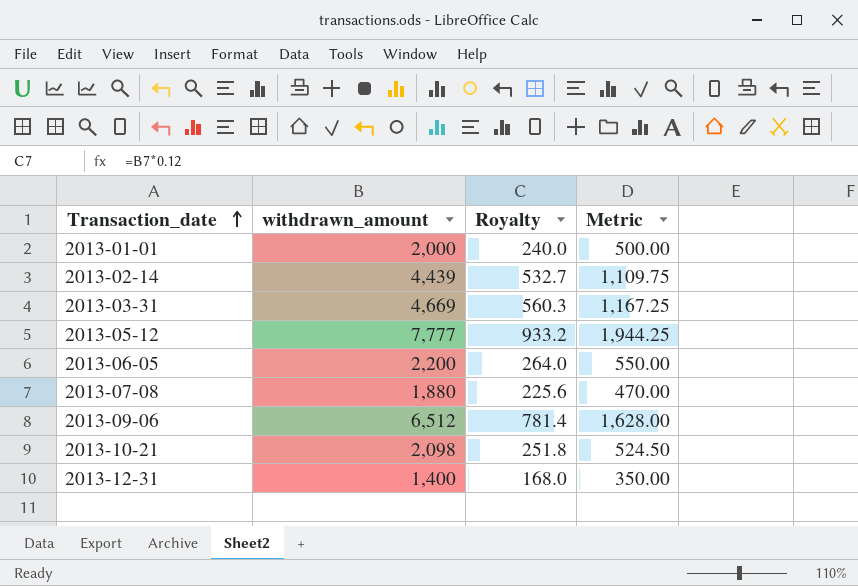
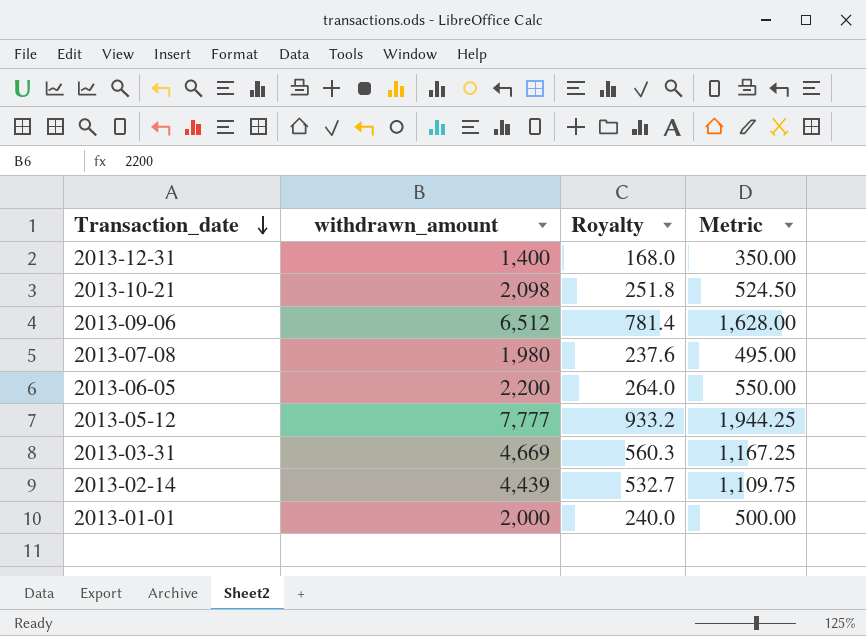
row order: Transaction_date ascending -> Transaction_date descending
2013-07-08 | withdrawn_amount: 1,880 -> 1,980
2013-07-08 | Royalty: 225.6 -> 237.6
2013-07-08 | Metric: 470.00 -> 495.00

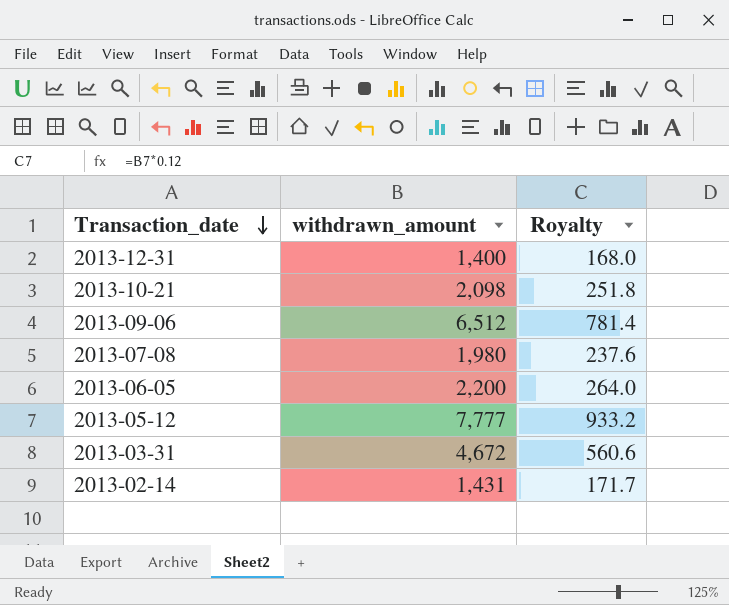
column Metric | formula: [withdrawn_amount] * 0.25 -> none
row 2013-01-01: 2,000 | 240.0 | 500.00 -> none
2013-03-31 | withdrawn_amount: 4,669 -> 4,672
2013-03-31 | Royalty: 560.3 -> 560.6
2013-02-14 | withdrawn_amount: 4,439 -> 1,431
2013-02-14 | Royalty: 532.7 -> 171.7

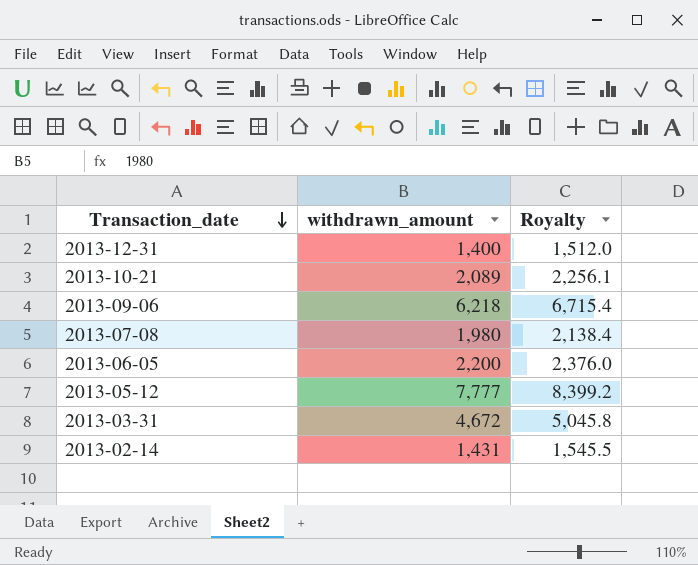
column Royalty | formula: [withdrawn_amount] * 0.12 -> [withdrawn_amount] * 1.08
2013-10-21 | withdrawn_amount: 2,098 -> 2,089
2013-09-06 | withdrawn_amount: 6,512 -> 6,218

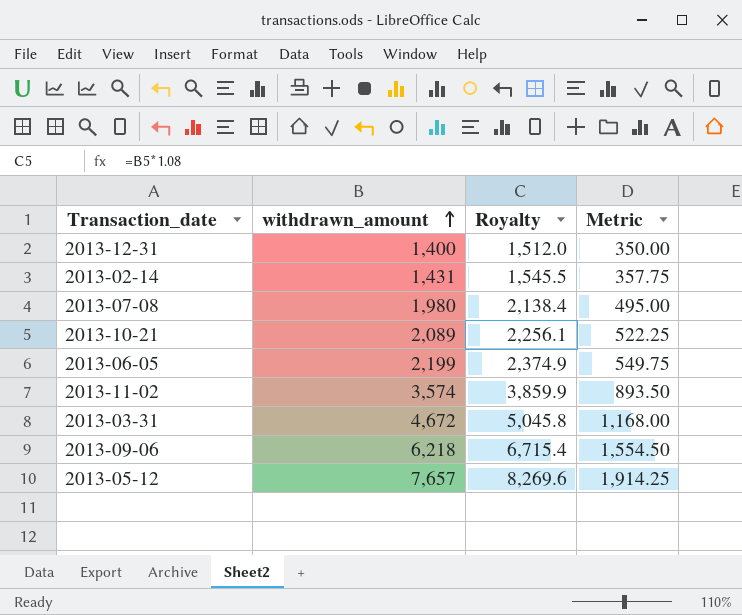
row order: Transaction_date descending -> withdrawn_amount ascending
column Metric | formula: none -> [withdrawn_amount] * 0.25
2013-06-05 | withdrawn_amount: 2,200 -> 2,199
2013-06-05 | Royalty: 2,376.0 -> 2,374.9
row 2013-11-02: none -> 3,574 | 3,859.9 | 893.50
2013-05-12 | withdrawn_amount: 7,777 -> 7,657
2013-05-12 | Royalty: 8,399.2 -> 8,269.6

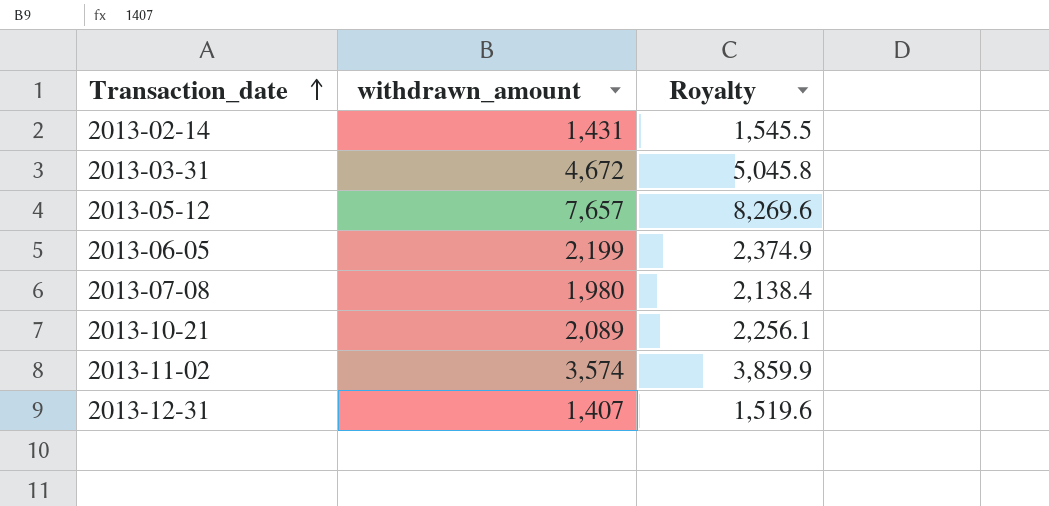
row order: withdrawn_amount ascending -> Transaction_date ascending
column Metric | formula: [withdrawn_amount] * 0.25 -> none
row 2013-09-06: 6,218 | 6,715.4 | 1,554.50 -> none
2013-12-31 | withdrawn_amount: 1,400 -> 1,407
2013-12-31 | Royalty: 1,512.0 -> 1,519.6

